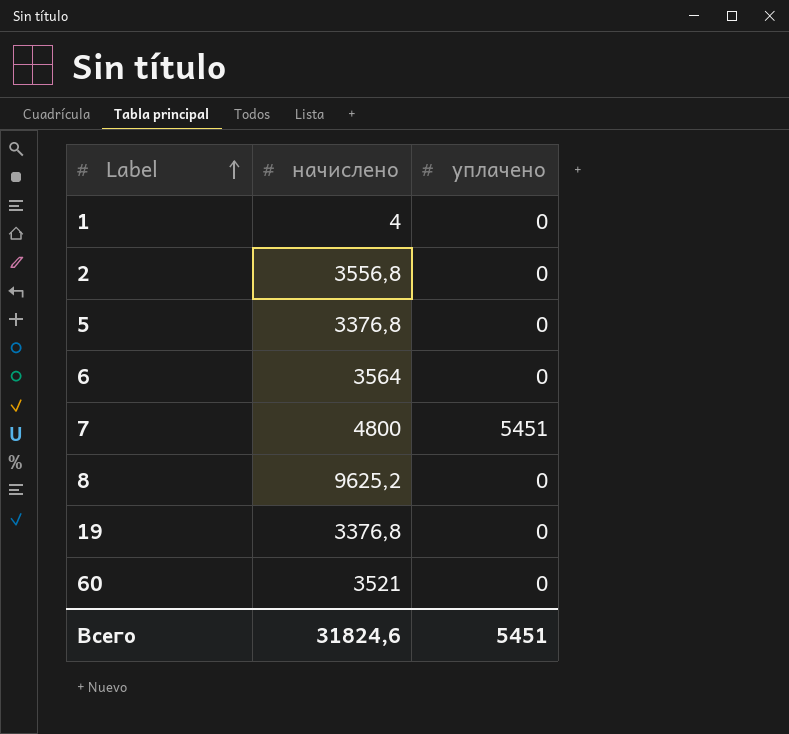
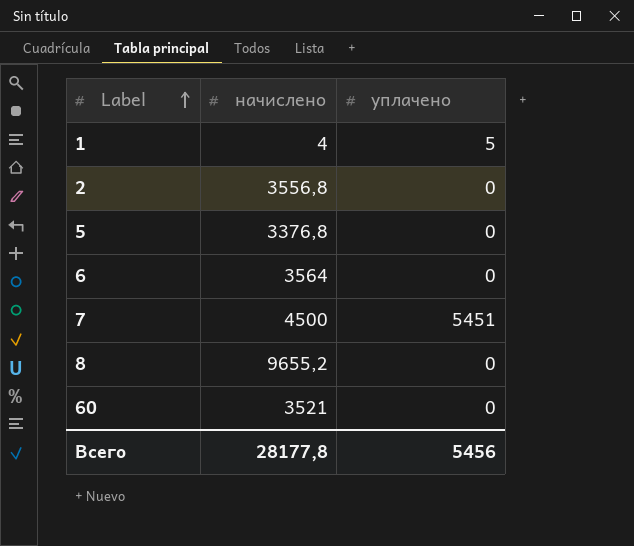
row 19: 3376,8 | 0 -> none
1 | уплачено: 0 -> 5
7 | начислено: 4800 -> 4500
8 | начислено: 9625,2 -> 9655,2
Всего | начислено: 31824,6 -> 28177,8
Всего | уплачено: 5451 -> 5456

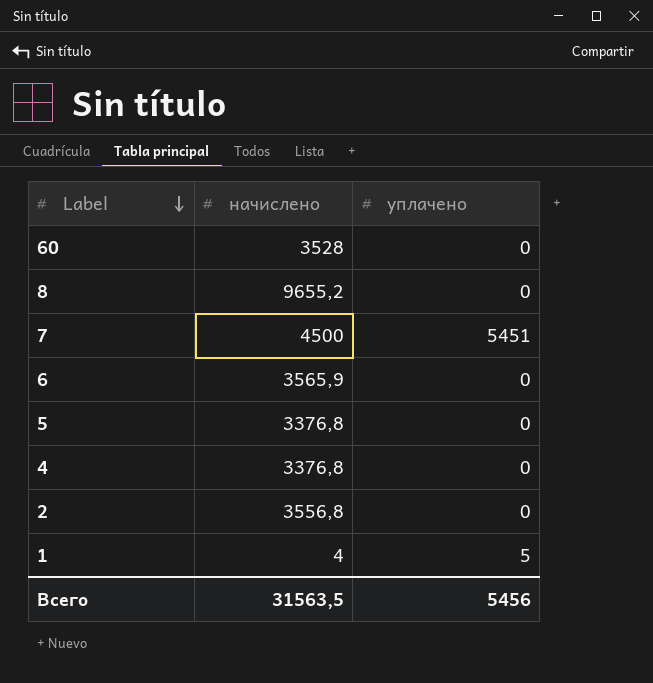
row order: Label ascending -> Label descending
60 | начислено: 3521 -> 3528
6 | начислено: 3564 -> 3565,9
row 4: none -> 3376,8 | 0
Всего | начислено: 28177,8 -> 31563,5

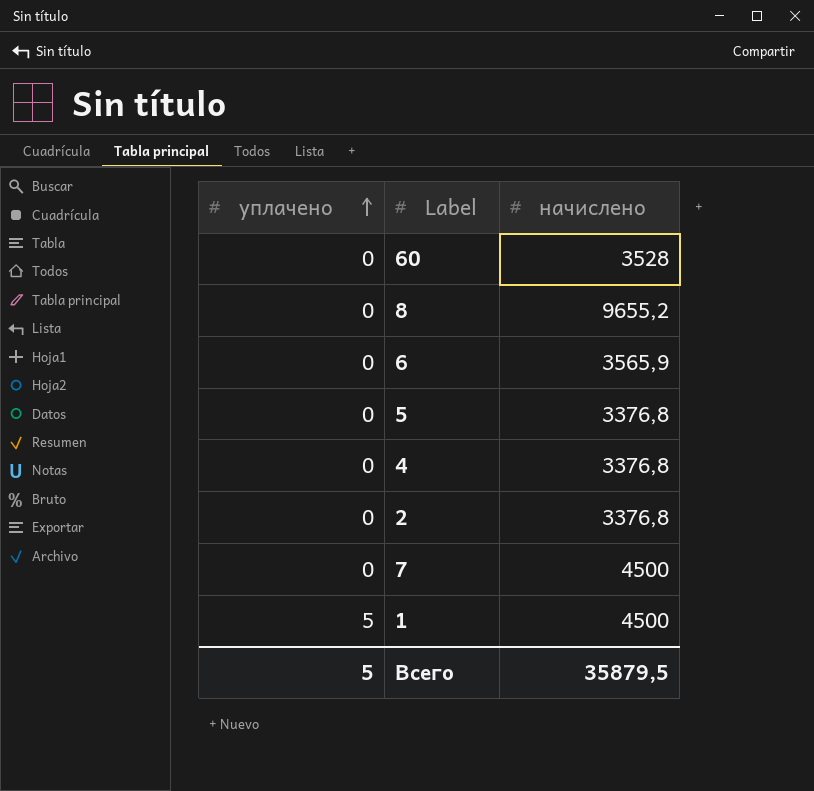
row order: Label descending -> уплачено ascending
column уплачено | position: 3 -> 1
2 | начислено: 3556,8 -> 3376,8
7 | уплачено: 5451 -> 0
1 | начислено: 4 -> 4500
Всего | уплачено: 5456 -> 5
Всего | начислено: 31563,5 -> 35879,5

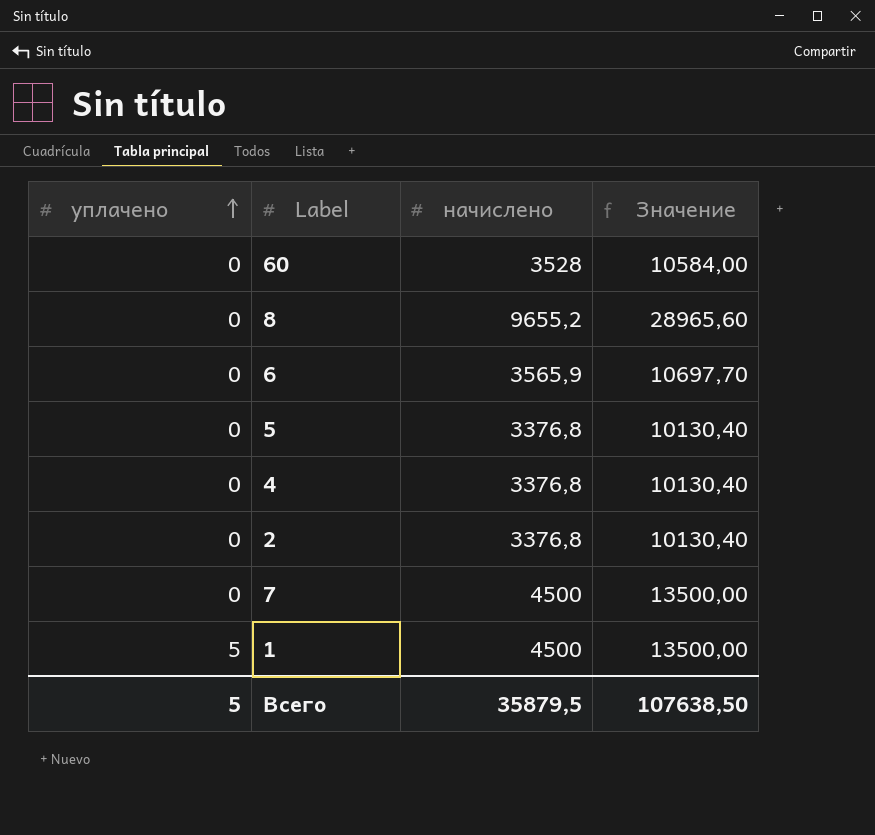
column Значение | formula: none -> [начислено] * 3

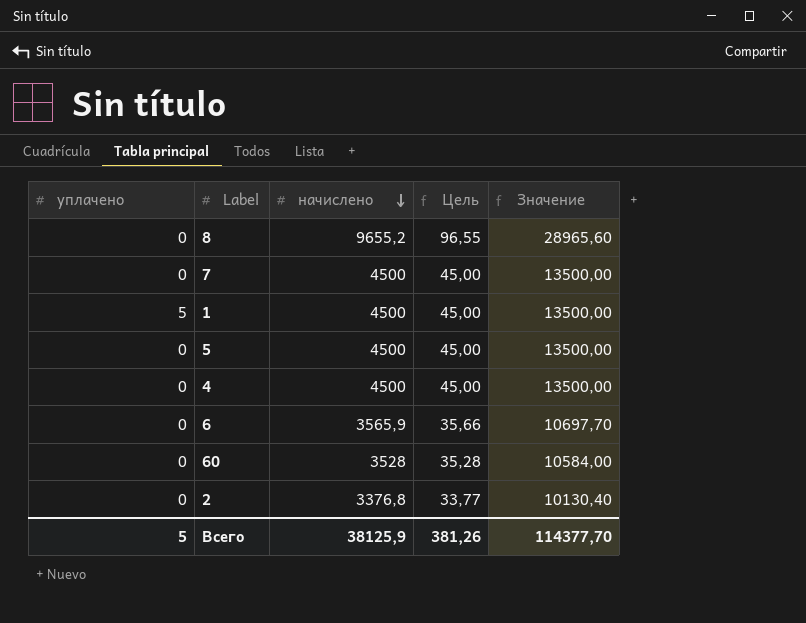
row order: уплачено ascending -> начислено descending
column Цель | formula: none -> [начислено] * 0,01
5 | начислено: 3376,8 -> 4500
5 | Значение: 10130,40 -> 13500,00
4 | начислено: 3376,8 -> 4500
4 | Значение: 10130,40 -> 13500,00
Всего | начислено: 35879,5 -> 38125,9
Всего | Значение: 107638,50 -> 114377,70

